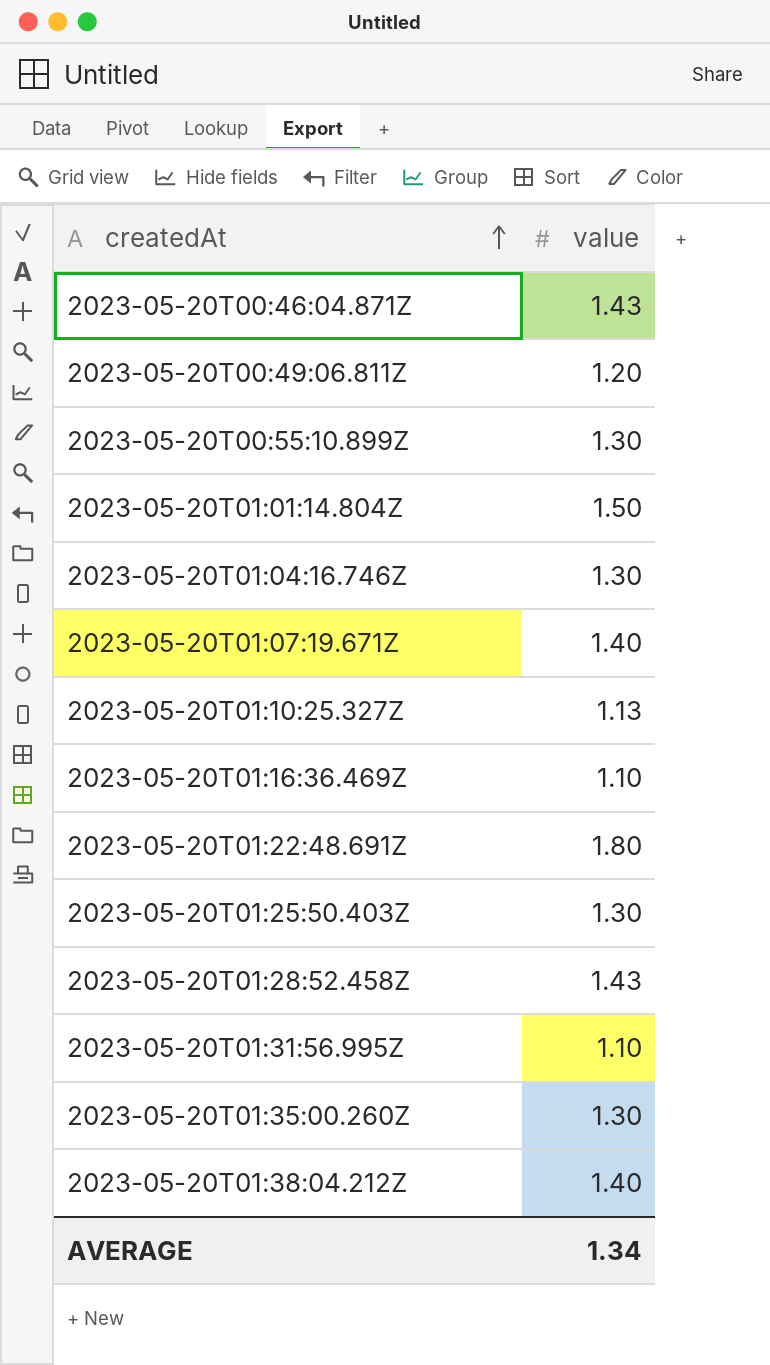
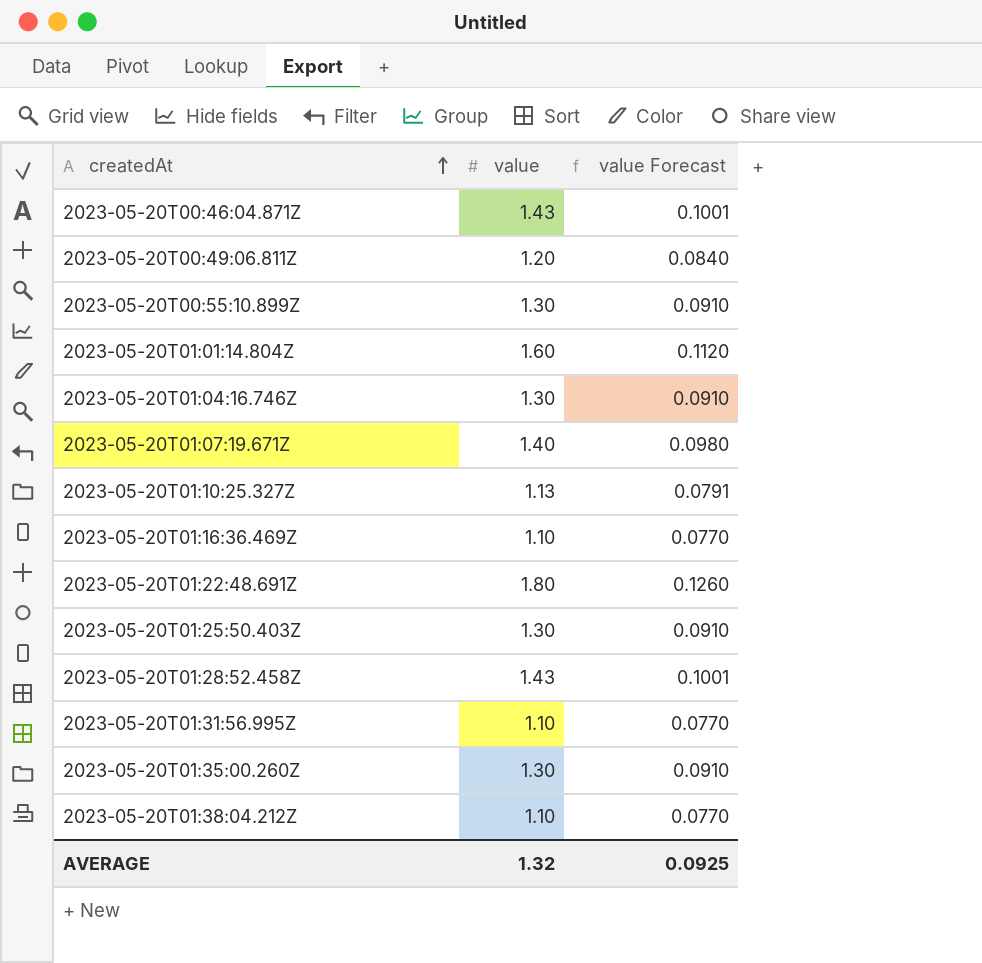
column value Forecast | formula: none -> [value] * 0.07
2023-05-20T01:01:14.804Z | value: 1.50 -> 1.60
2023-05-20T01:38:04.212Z | value: 1.40 -> 1.10
AVERAGE | value: 1.34 -> 1.32

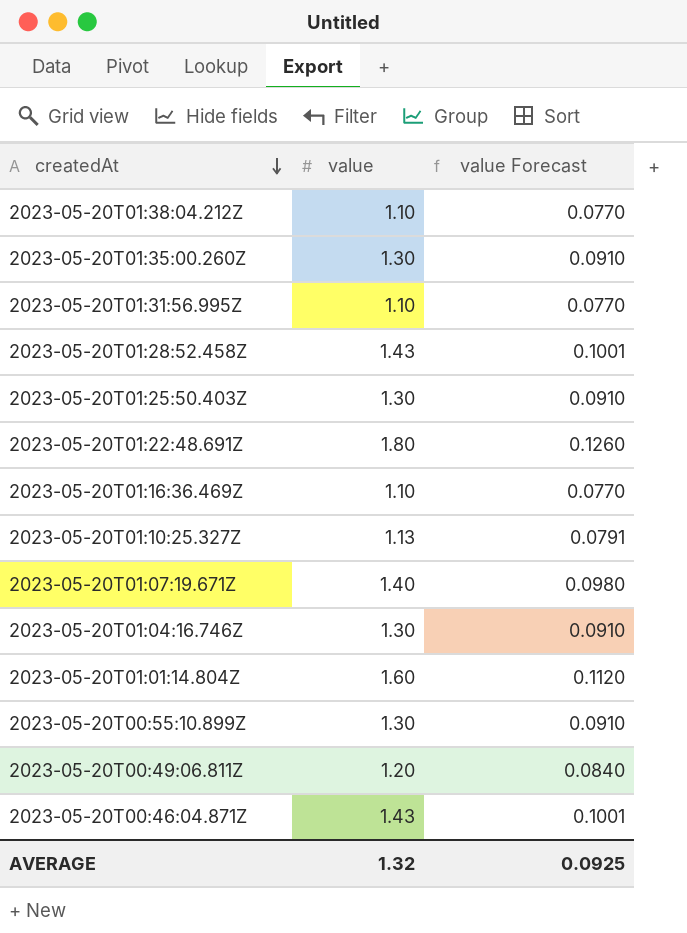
row order: createdAt ascending -> createdAt descending

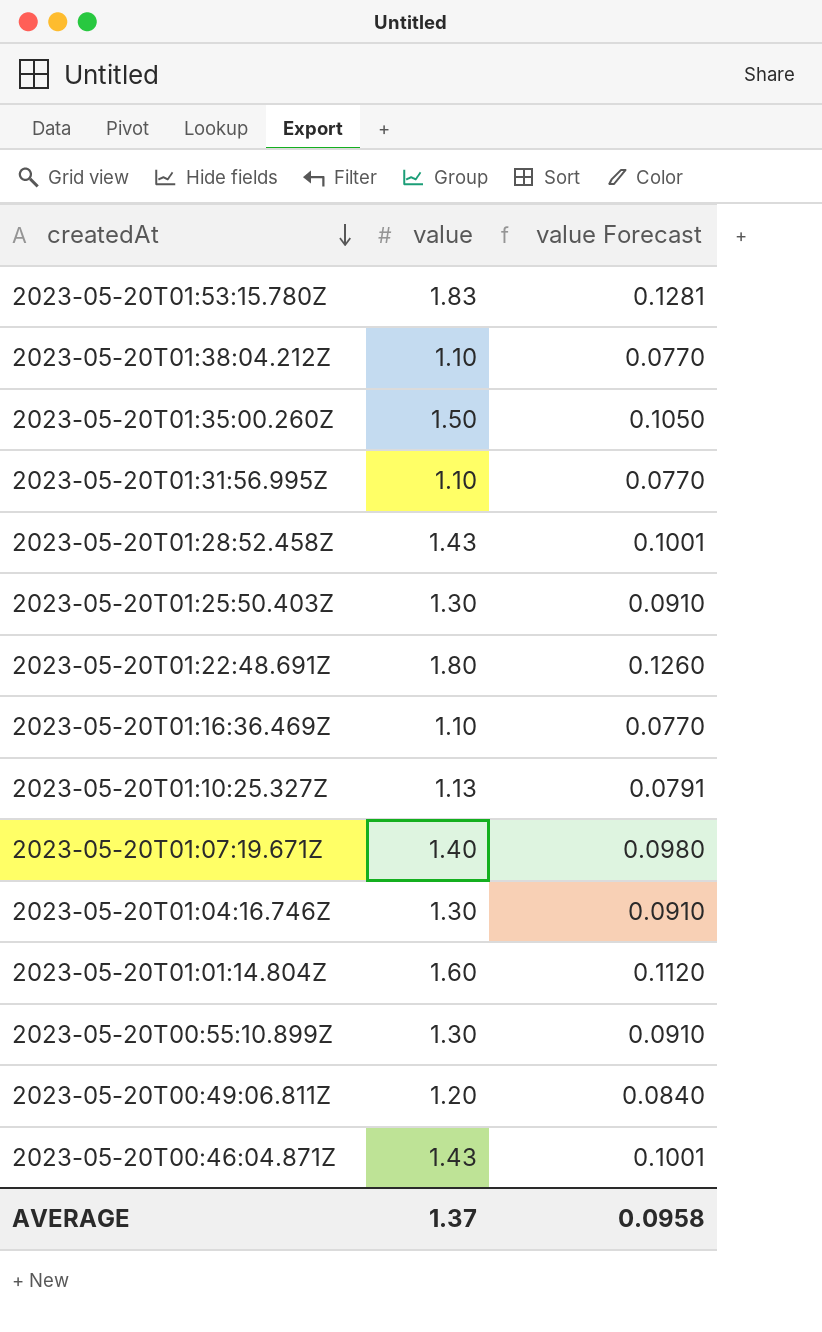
row 2023-05-20T01:53:15.780Z: none -> 1.83 | 0.1281
2023-05-20T01:35:00.260Z | value: 1.30 -> 1.50
2023-05-20T01:35:00.260Z | value Forecast: 0.0910 -> 0.1050
AVERAGE | value: 1.32 -> 1.37
AVERAGE | value Forecast: 0.0925 -> 0.0958

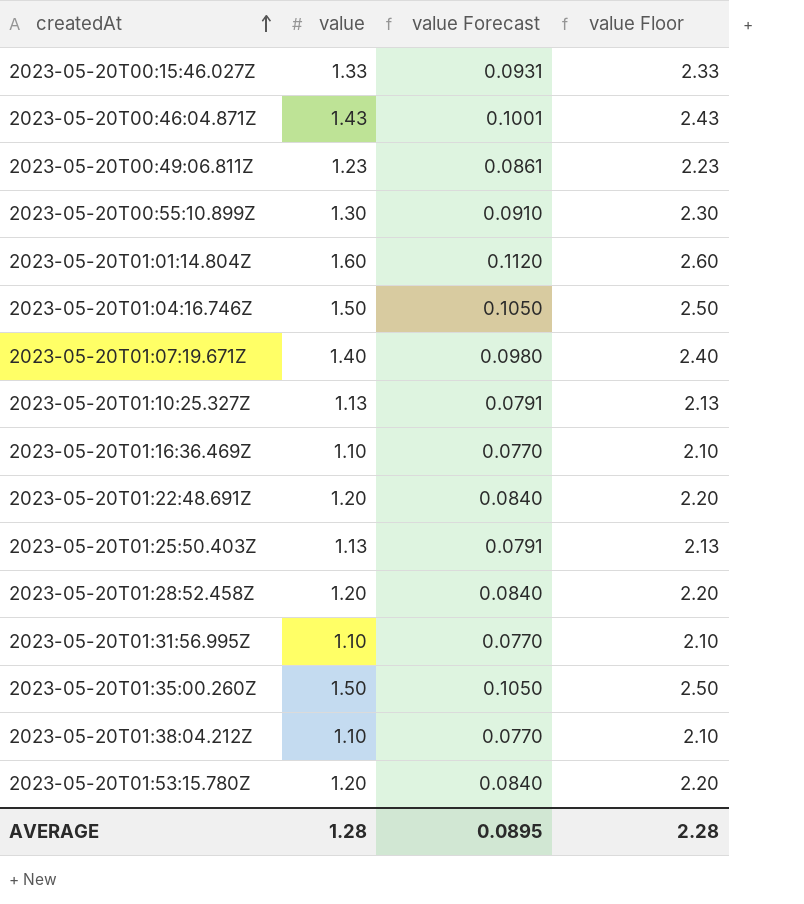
row order: createdAt descending -> createdAt ascending
column value Floor | formula: none -> [value] + 1
row 2023-05-20T00:15:46.027Z: none -> 1.33 | 0.0931 | 2.33
2023-05-20T00:49:06.811Z | value: 1.20 -> 1.23
2023-05-20T00:49:06.811Z | value Forecast: 0.0840 -> 0.0861
2023-05-20T01:04:16.746Z | value: 1.30 -> 1.50
2023-05-20T01:04:16.746Z | value Forecast: 0.0910 -> 0.1050
2023-05-20T01:22:48.691Z | value: 1.80 -> 1.20
2023-05-20T01:22:48.691Z | value Forecast: 0.1260 -> 0.0840
2023-05-20T01:25:50.403Z | value: 1.30 -> 1.13
2023-05-20T01:25:50.403Z | value Forecast: 0.0910 -> 0.0791
2023-05-20T01:28:52.458Z | value: 1.43 -> 1.20
2023-05-20T01:28:52.458Z | value Forecast: 0.1001 -> 0.0840
2023-05-20T01:53:15.780Z | value: 1.83 -> 1.20
2023-05-20T01:53:15.780Z | value Forecast: 0.1281 -> 0.0840
AVERAGE | value: 1.37 -> 1.28
AVERAGE | value Forecast: 0.0958 -> 0.0895

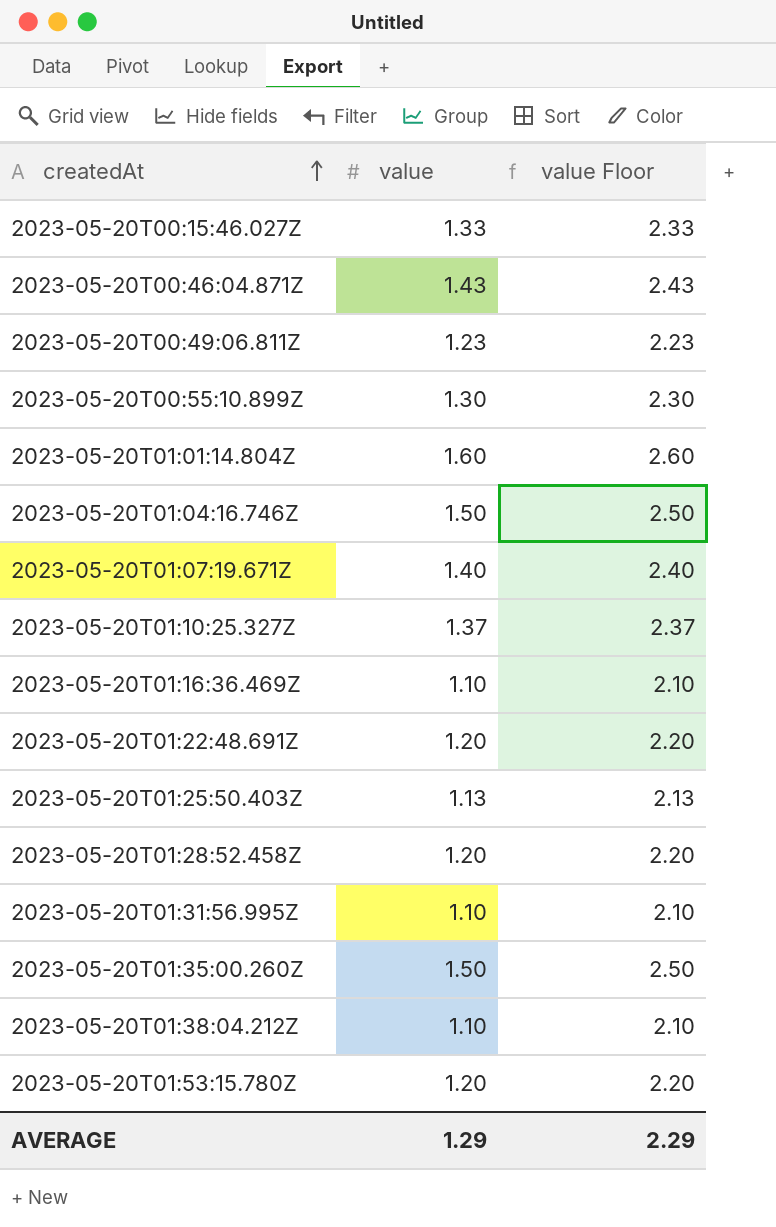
column value Forecast | formula: [value] * 0.07 -> none
2023-05-20T01:10:25.327Z | value: 1.13 -> 1.37
2023-05-20T01:10:25.327Z | value Floor: 2.13 -> 2.37
AVERAGE | value: 1.28 -> 1.29
AVERAGE | value Floor: 2.28 -> 2.29

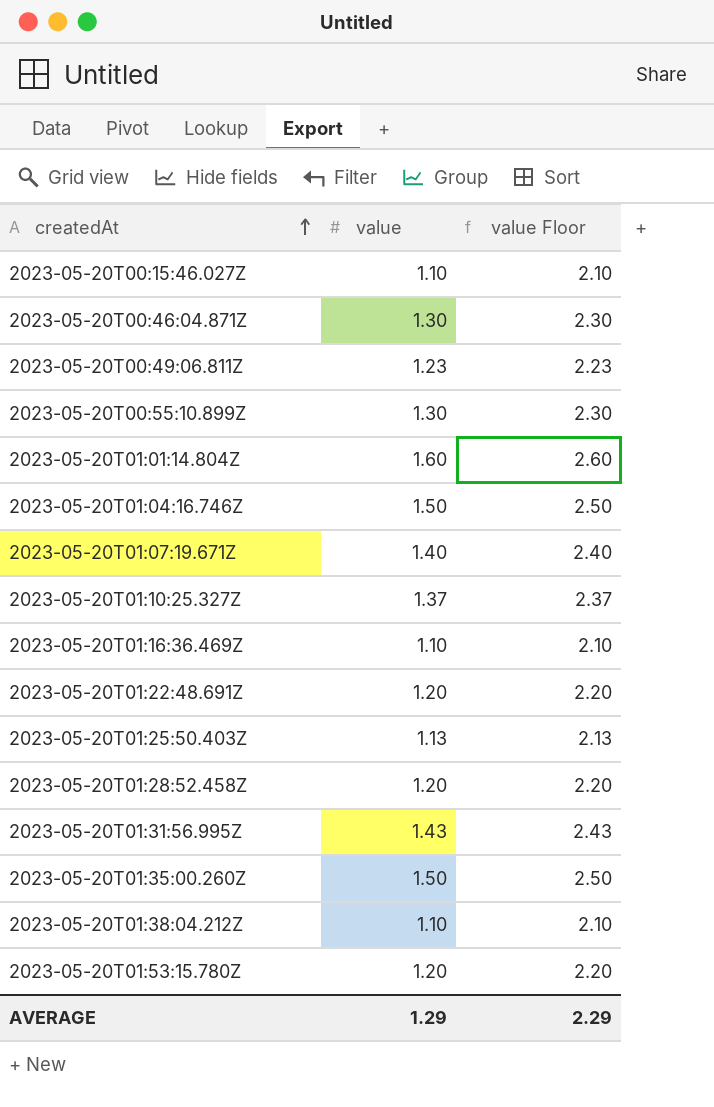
2023-05-20T00:15:46.027Z | value: 1.33 -> 1.10
2023-05-20T00:15:46.027Z | value Floor: 2.33 -> 2.10
2023-05-20T00:46:04.871Z | value: 1.43 -> 1.30
2023-05-20T00:46:04.871Z | value Floor: 2.43 -> 2.30
2023-05-20T01:31:56.995Z | value: 1.10 -> 1.43
2023-05-20T01:31:56.995Z | value Floor: 2.10 -> 2.43

